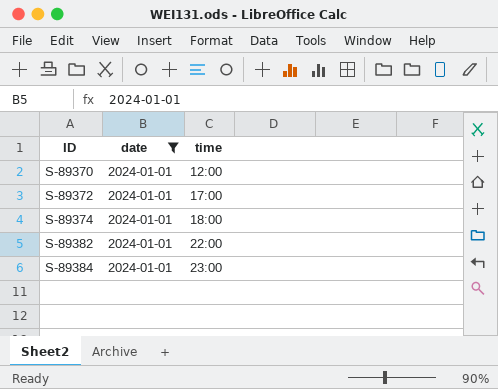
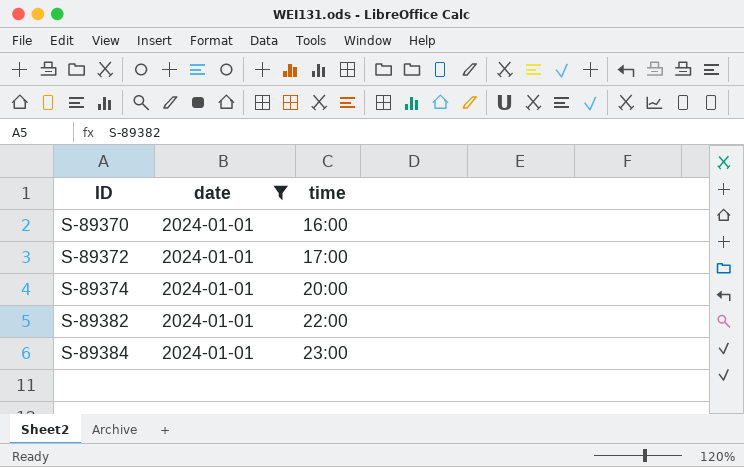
S-89370 | time: 12:00 -> 16:00
S-89374 | time: 18:00 -> 20:00

